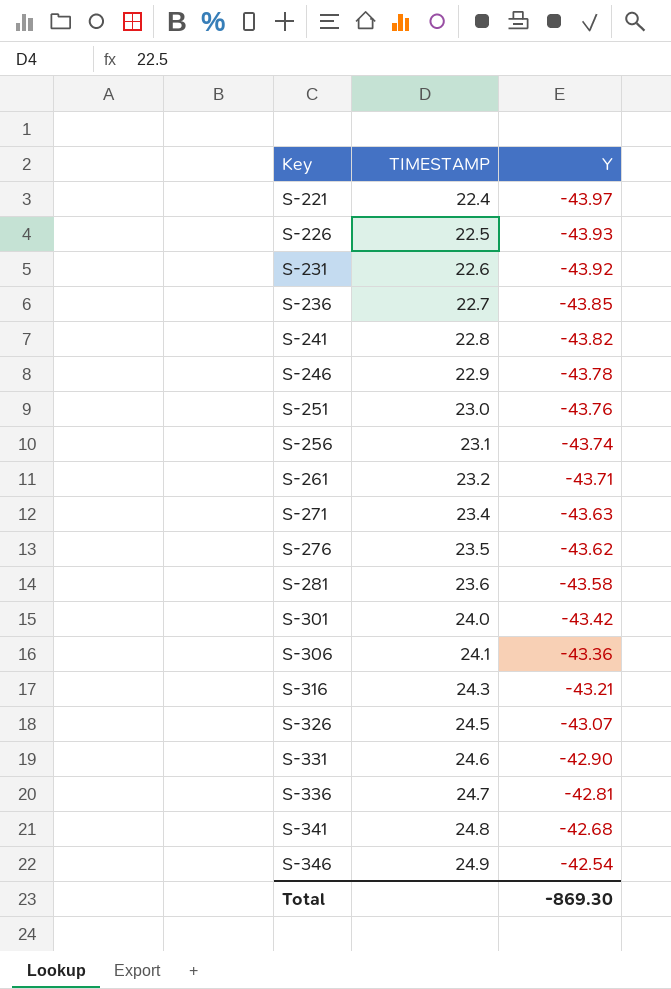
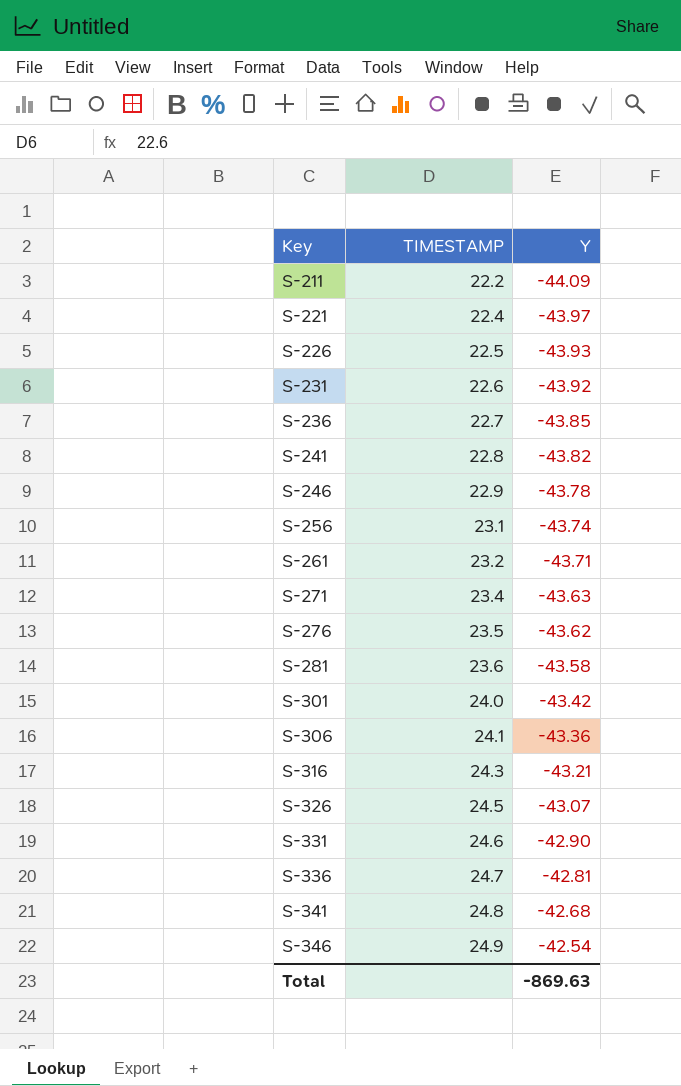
row S-251: 23.0 | -43.76 -> none
row S-211: none -> 22.2 | -44.09
Total | Y: -869.30 -> -869.63

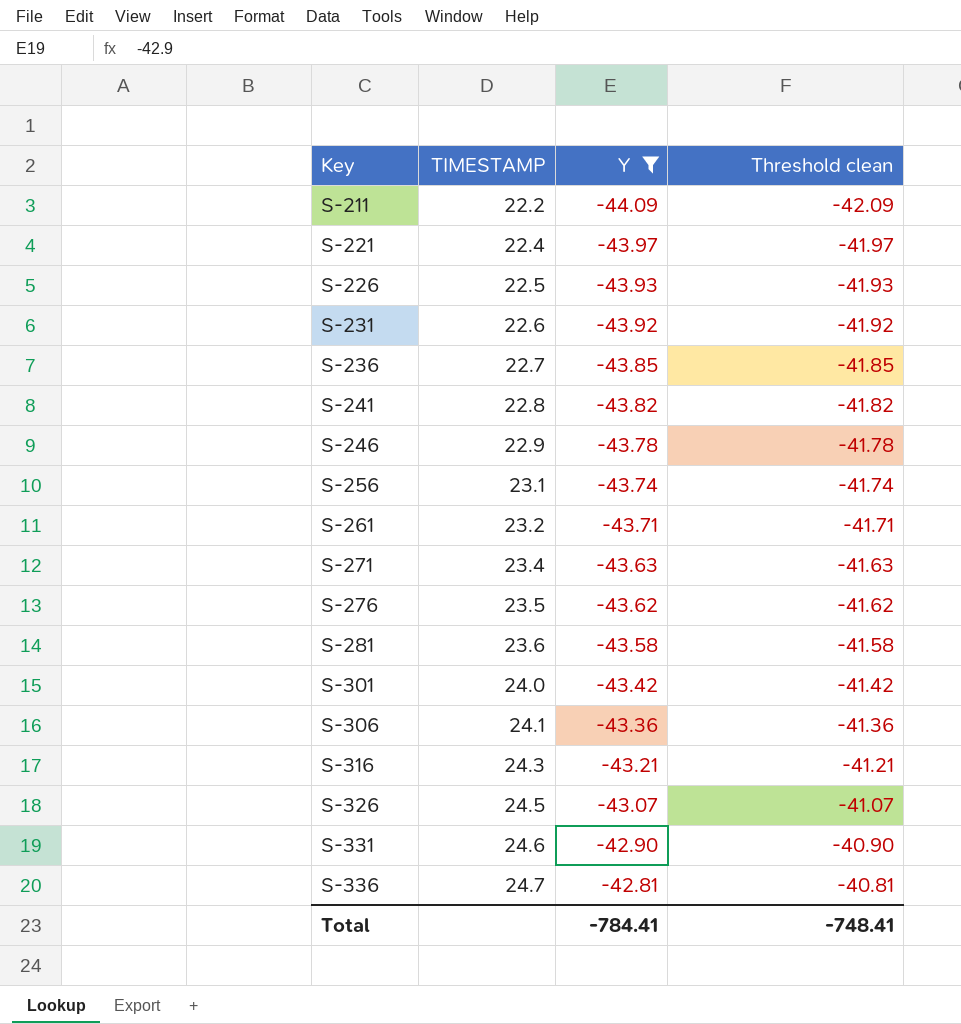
filter: none -> Y <= -42.81
column Threshold clean | formula: none -> [Y] + 2
Total | Y: -869.63 -> -784.41

